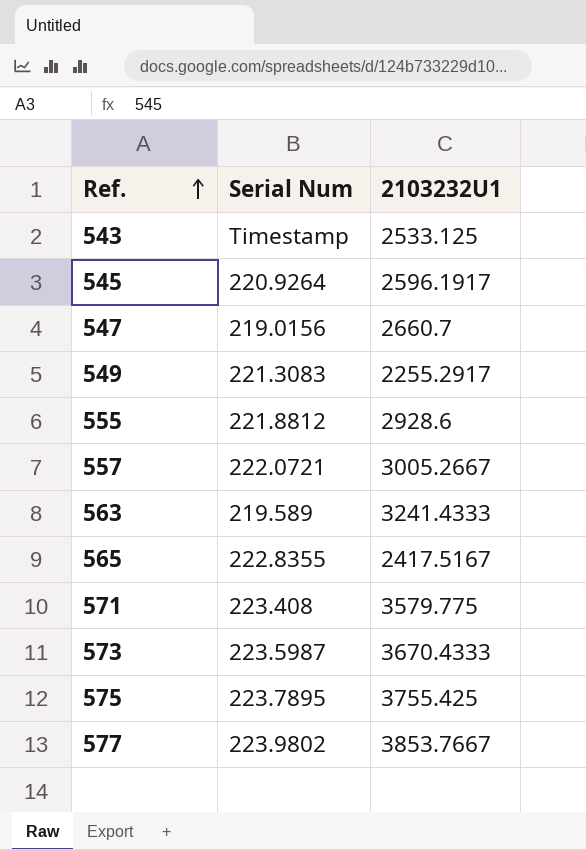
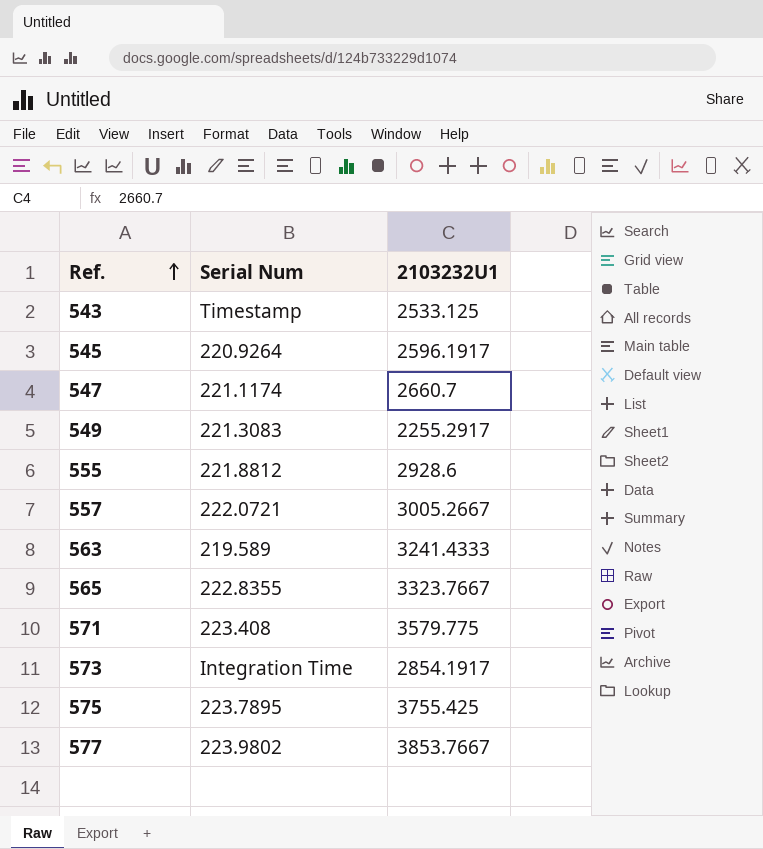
547 | Serial Num: 219.0156 -> 221.1174
565 | 2103232U1: 2417.5167 -> 3323.7667
573 | Serial Num: 223.5987 -> Integration Time
573 | 2103232U1: 3670.4333 -> 2854.1917

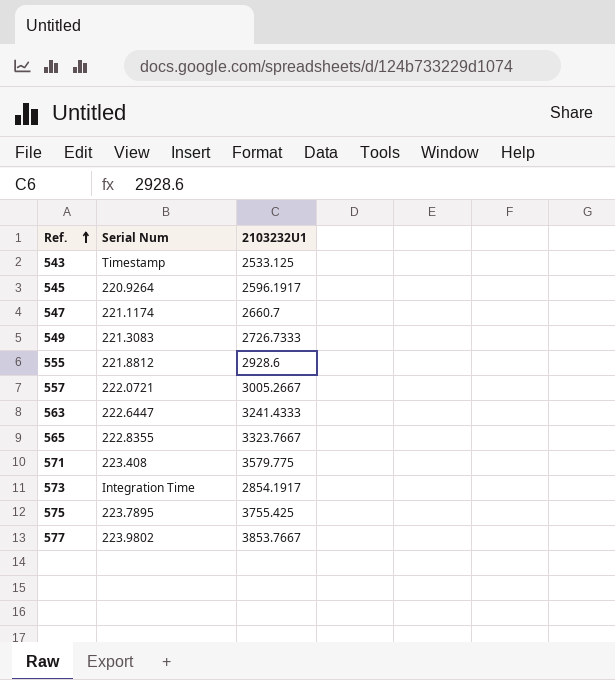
549 | 2103232U1: 2255.2917 -> 2726.7333
563 | Serial Num: 219.589 -> 222.6447

